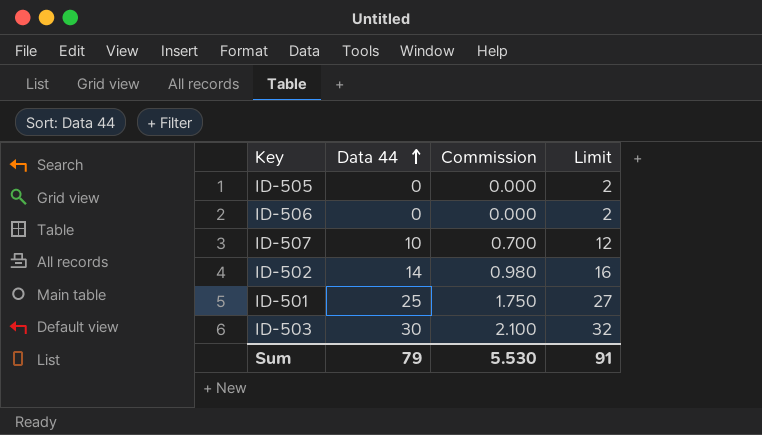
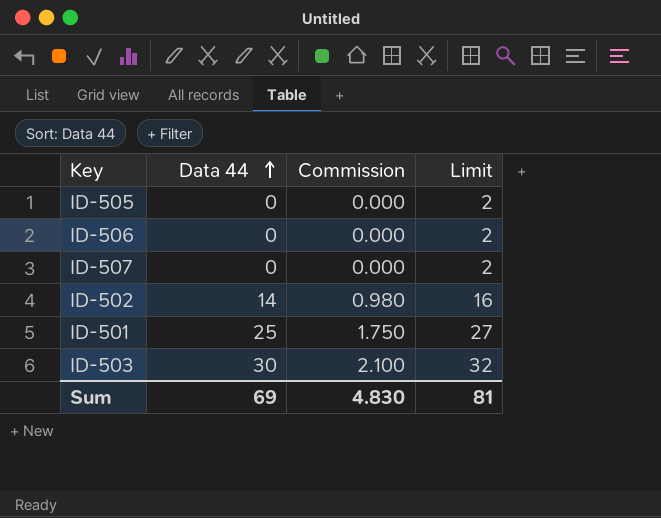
ID-507 | Data 44: 10 -> 0
ID-507 | Commission: 0.700 -> 0.000
ID-507 | Limit: 12 -> 2
Sum | Data 44: 79 -> 69
Sum | Commission: 5.530 -> 4.830
Sum | Limit: 91 -> 81

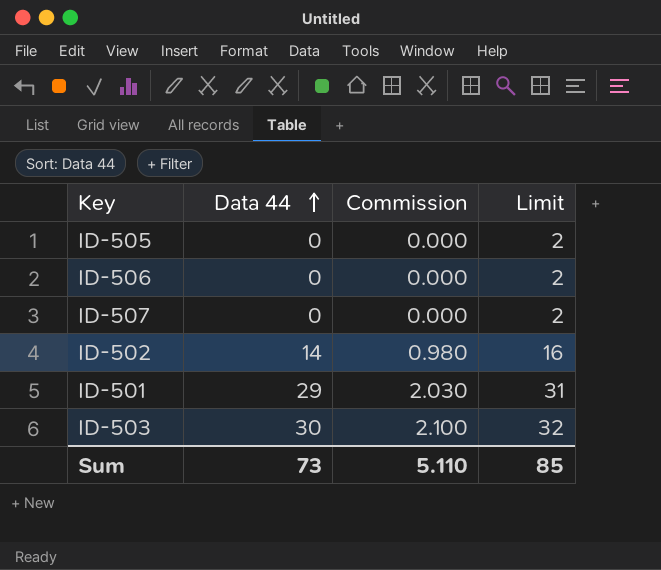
ID-501 | Data 44: 25 -> 29
ID-501 | Commission: 1.750 -> 2.030
ID-501 | Limit: 27 -> 31
Sum | Data 44: 69 -> 73
Sum | Commission: 4.830 -> 5.110
Sum | Limit: 81 -> 85

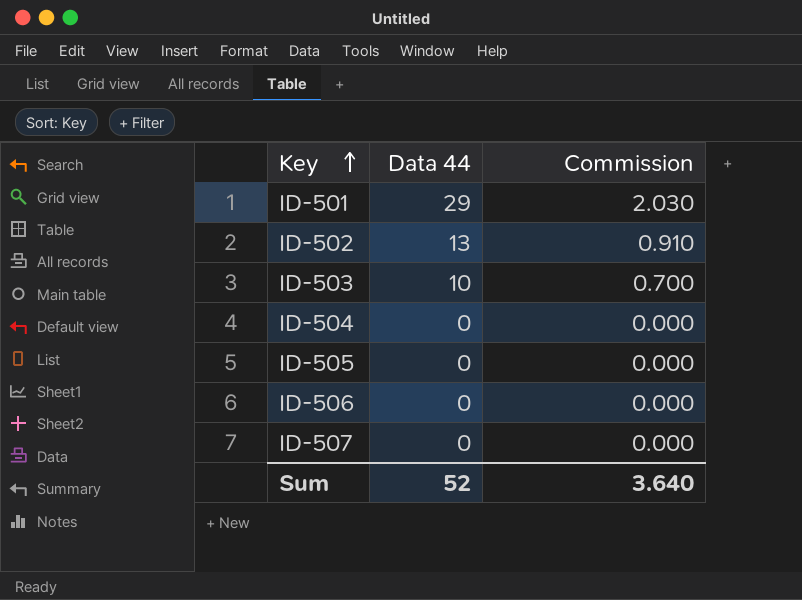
row order: Data 44 ascending -> Key ascending
column Limit | formula: [Data 44] + 2 -> none
ID-502 | Data 44: 14 -> 13
ID-502 | Commission: 0.980 -> 0.910
ID-503 | Data 44: 30 -> 10
ID-503 | Commission: 2.100 -> 0.700
row ID-504: none -> 0 | 0.000
Sum | Data 44: 73 -> 52
Sum | Commission: 5.110 -> 3.640

